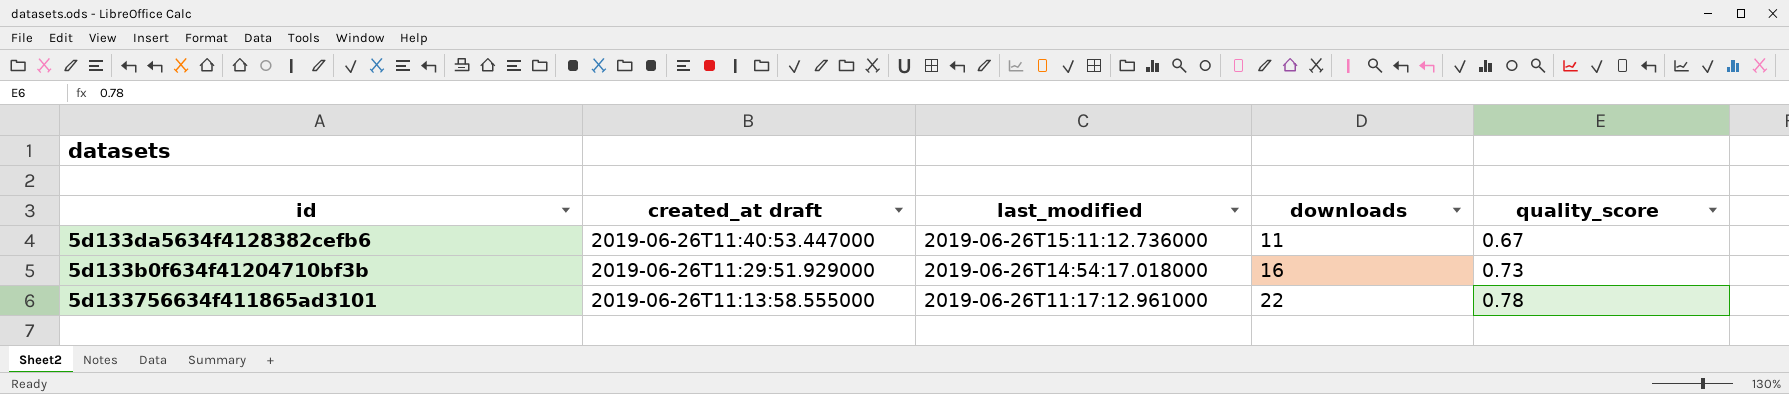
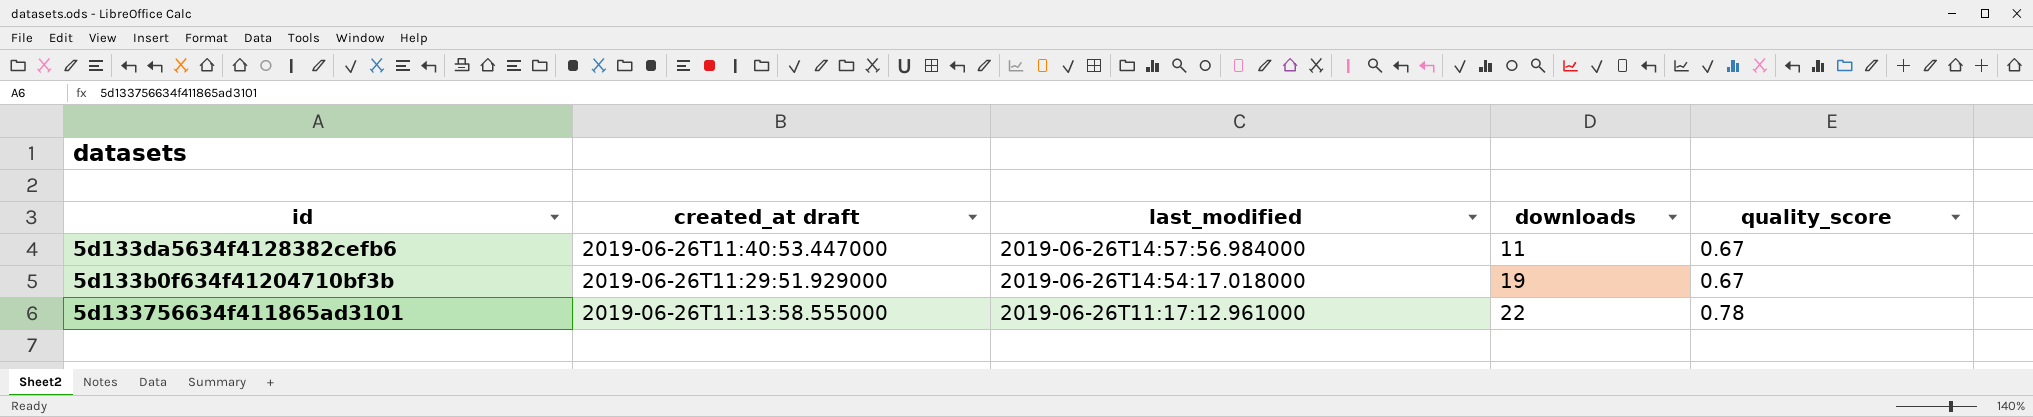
5d133da5634f4128382cefb6 | last_modified: 2019-06-26T15:11:12.736000 -> 2019-06-26T14:57:56.984000
5d133b0f634f41204710bf3b | downloads: 16 -> 19
5d133b0f634f41204710bf3b | quality_score: 0.73 -> 0.67

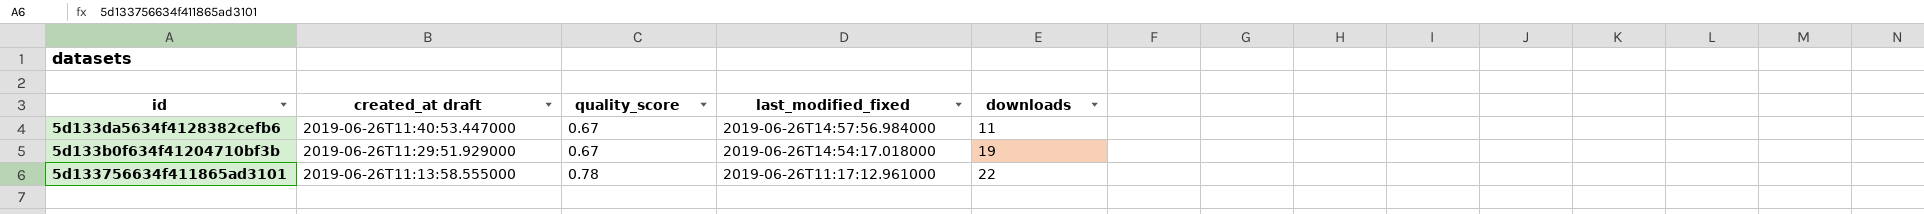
column quality_score | position: 5 -> 3
column name: last_modified -> last_modified_fixed

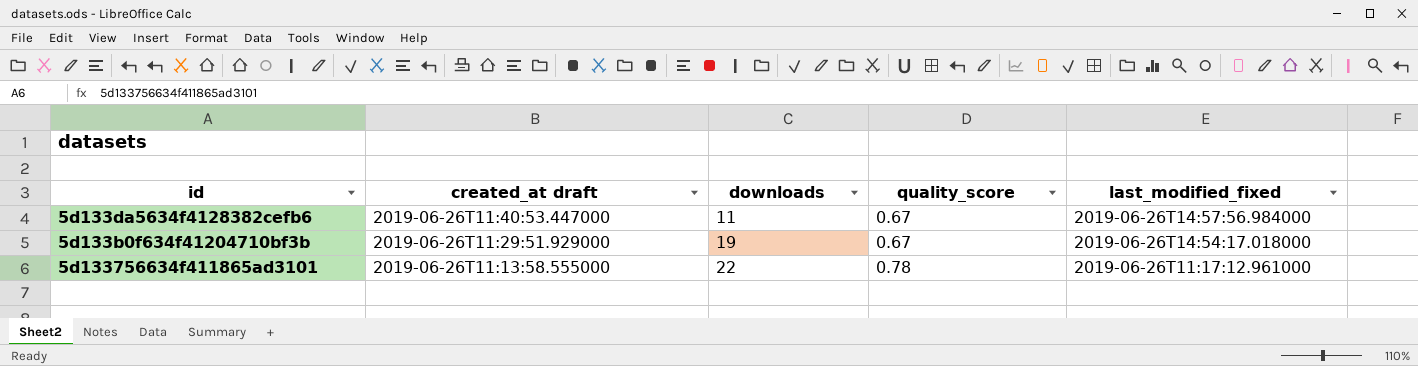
column downloads | position: 5 -> 3

